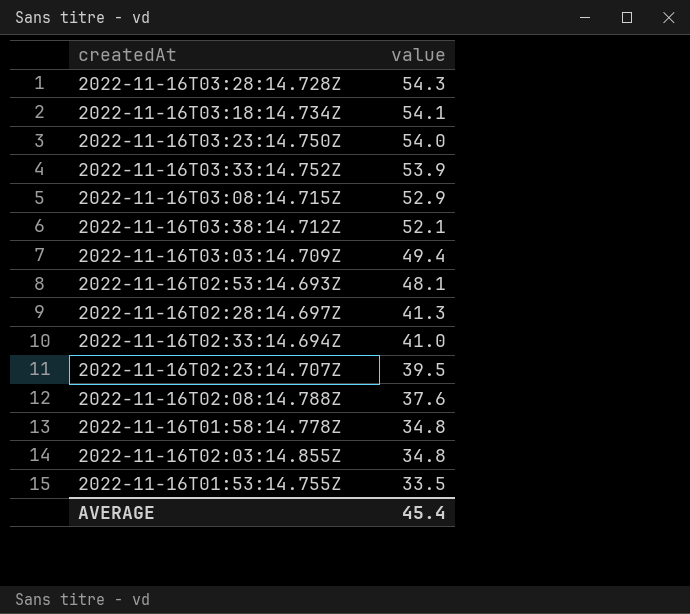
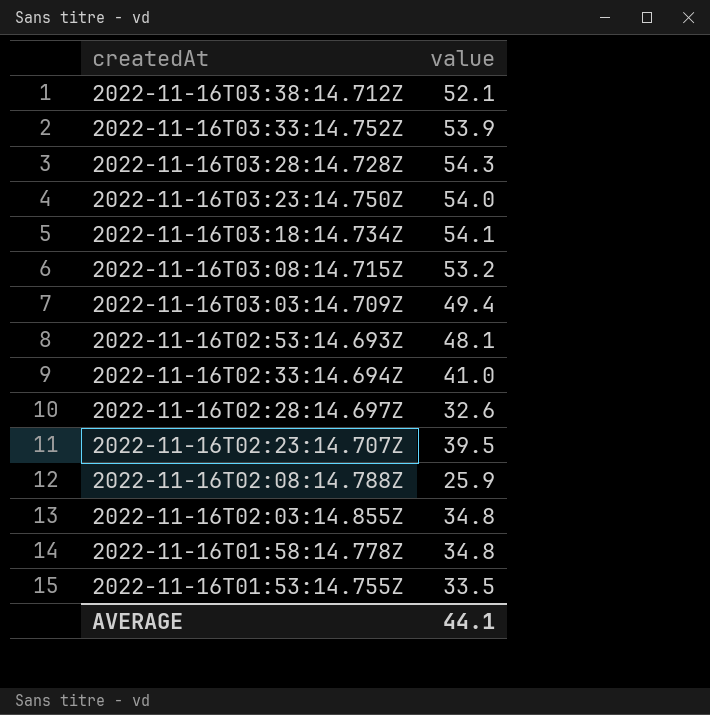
row order: value descending -> createdAt descending
2022-11-16T03:08:14.715Z | value: 52.9 -> 53.2
2022-11-16T02:28:14.697Z | value: 41.3 -> 32.6
2022-11-16T02:08:14.788Z | value: 37.6 -> 25.9
AVERAGE | value: 45.4 -> 44.1

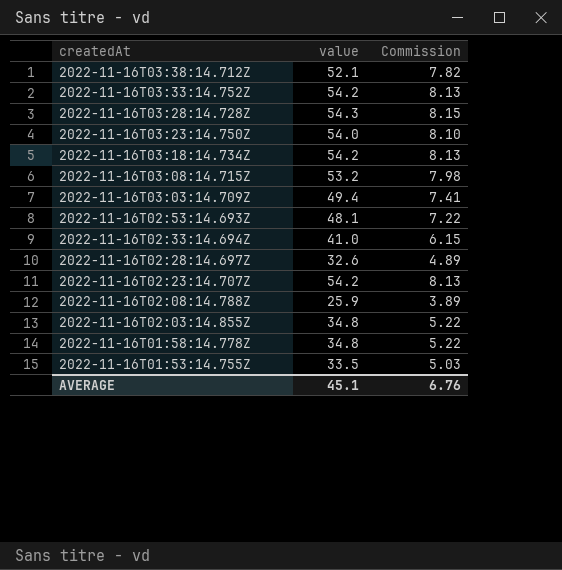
column Commission | formula: none -> [value] * 0.15
2022-11-16T03:33:14.752Z | value: 53.9 -> 54.2
2022-11-16T03:18:14.734Z | value: 54.1 -> 54.2
2022-11-16T02:23:14.707Z | value: 39.5 -> 54.2
AVERAGE | value: 44.1 -> 45.1

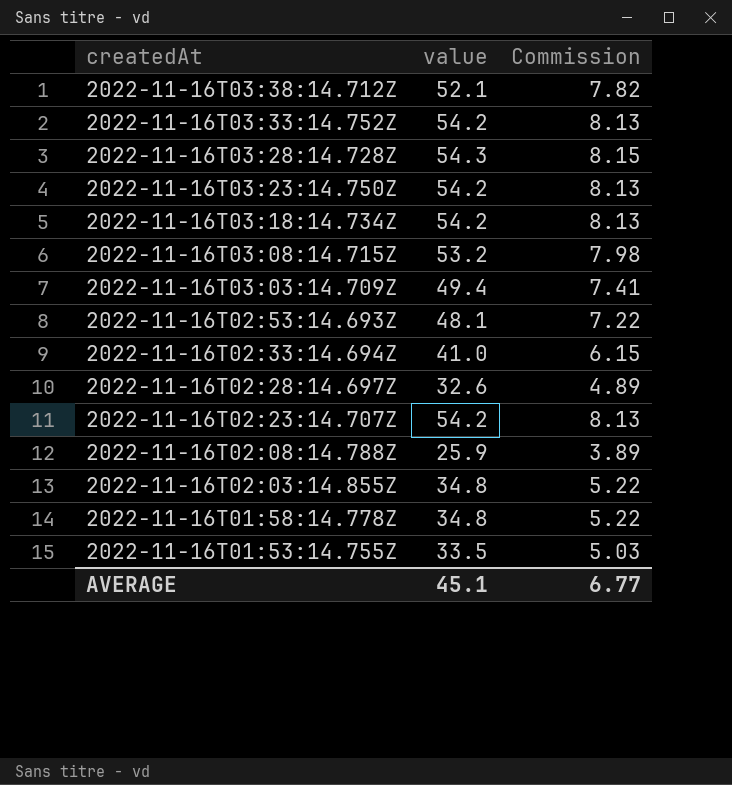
2022-11-16T03:23:14.750Z | value: 54.0 -> 54.2
2022-11-16T03:23:14.750Z | Commission: 8.10 -> 8.13
AVERAGE | Commission: 6.76 -> 6.77

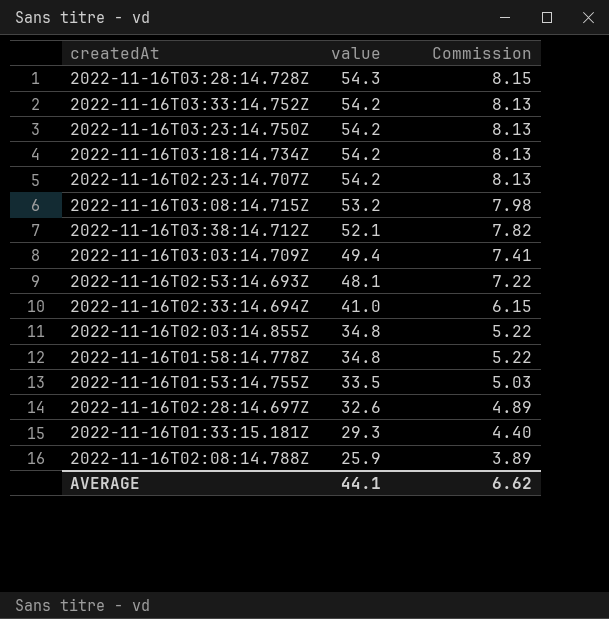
row order: createdAt descending -> value descending
row 2022-11-16T01:33:15.181Z: none -> 29.3 | 4.40
AVERAGE | value: 45.1 -> 44.1
AVERAGE | Commission: 6.77 -> 6.62

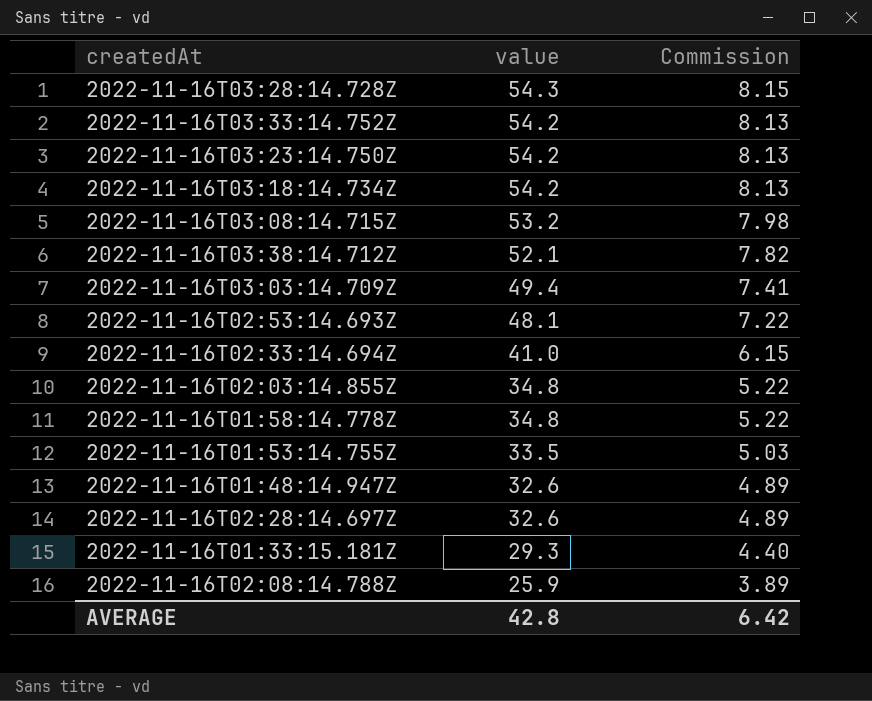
row 2022-11-16T02:23:14.707Z: 54.2 | 8.13 -> none
row 2022-11-16T01:48:14.947Z: none -> 32.6 | 4.89
AVERAGE | value: 44.1 -> 42.8
AVERAGE | Commission: 6.62 -> 6.42

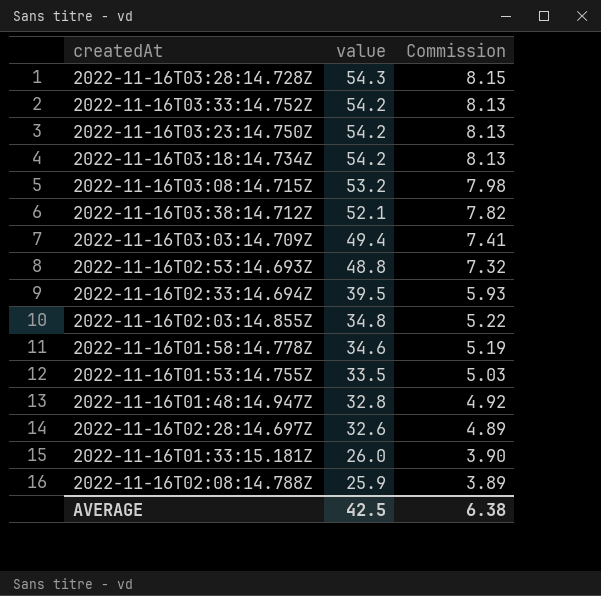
2022-11-16T02:53:14.693Z | value: 48.1 -> 48.8
2022-11-16T02:53:14.693Z | Commission: 7.22 -> 7.32
2022-11-16T02:33:14.694Z | value: 41.0 -> 39.5
2022-11-16T02:33:14.694Z | Commission: 6.15 -> 5.93
2022-11-16T01:58:14.778Z | value: 34.8 -> 34.6
2022-11-16T01:58:14.778Z | Commission: 5.22 -> 5.19
2022-11-16T01:48:14.947Z | value: 32.6 -> 32.8
2022-11-16T01:48:14.947Z | Commission: 4.89 -> 4.92
2022-11-16T01:33:15.181Z | value: 29.3 -> 26.0
2022-11-16T01:33:15.181Z | Commission: 4.40 -> 3.90
AVERAGE | value: 42.8 -> 42.5
AVERAGE | Commission: 6.42 -> 6.38

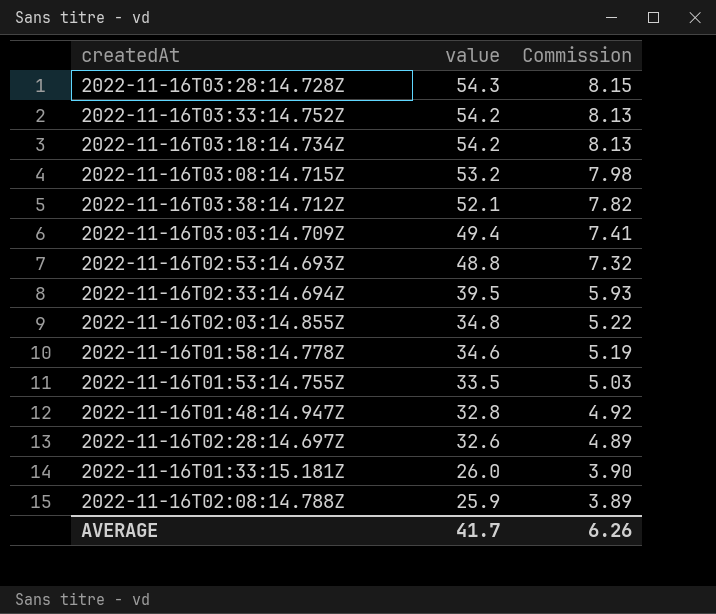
row 2022-11-16T03:23:14.750Z: 54.2 | 8.13 -> none
AVERAGE | value: 42.5 -> 41.7
AVERAGE | Commission: 6.38 -> 6.26

